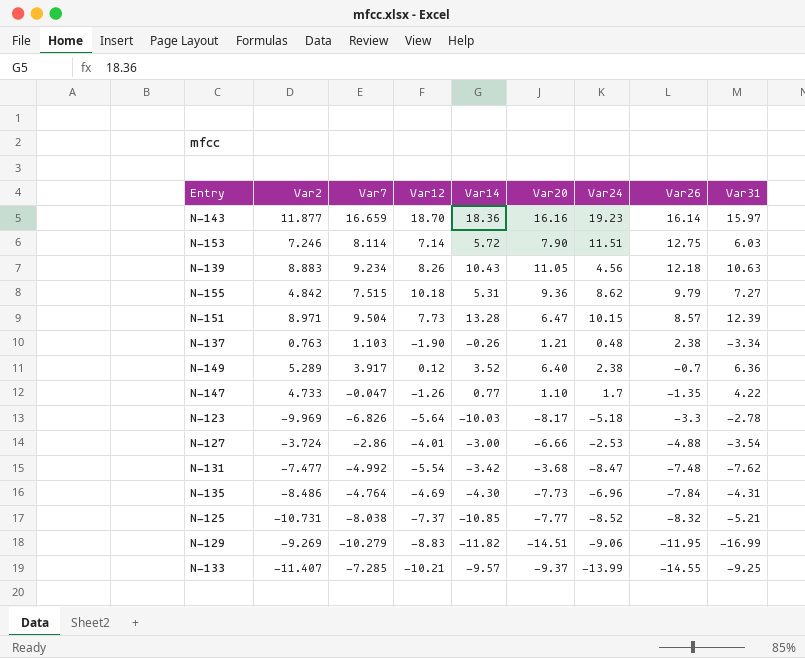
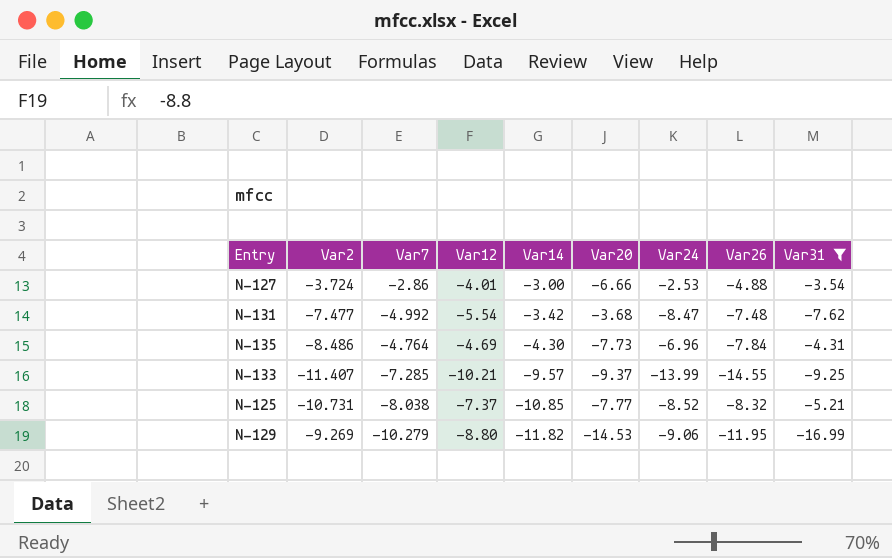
filter: none -> Var31 <= -3.54
row order: Var26 descending -> Var14 descending
N-129 | Var12: -8.83 -> -8.80
N-129 | Var20: -14.51 -> -14.53

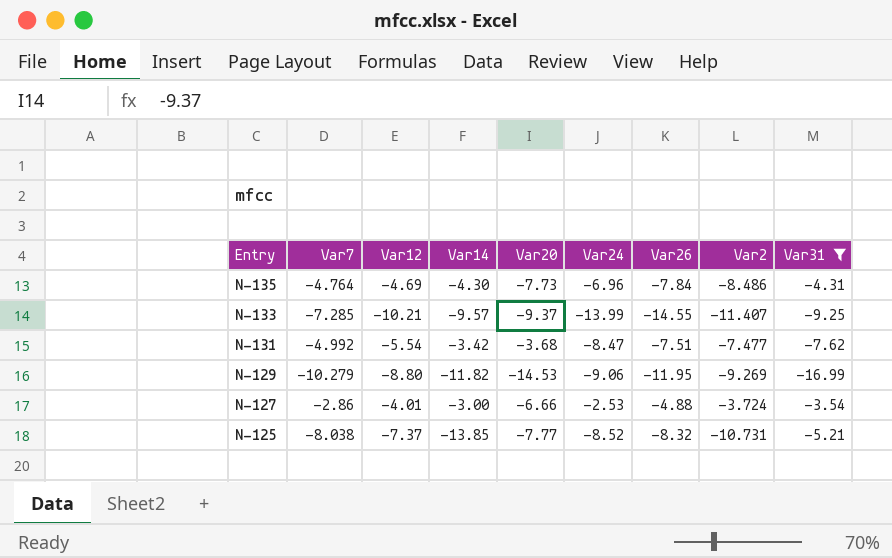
row order: Var14 descending -> Entry descending
column Var2 | position: 2 -> 8
N-131 | Var26: -7.48 -> -7.51
N-125 | Var14: -10.85 -> -13.85

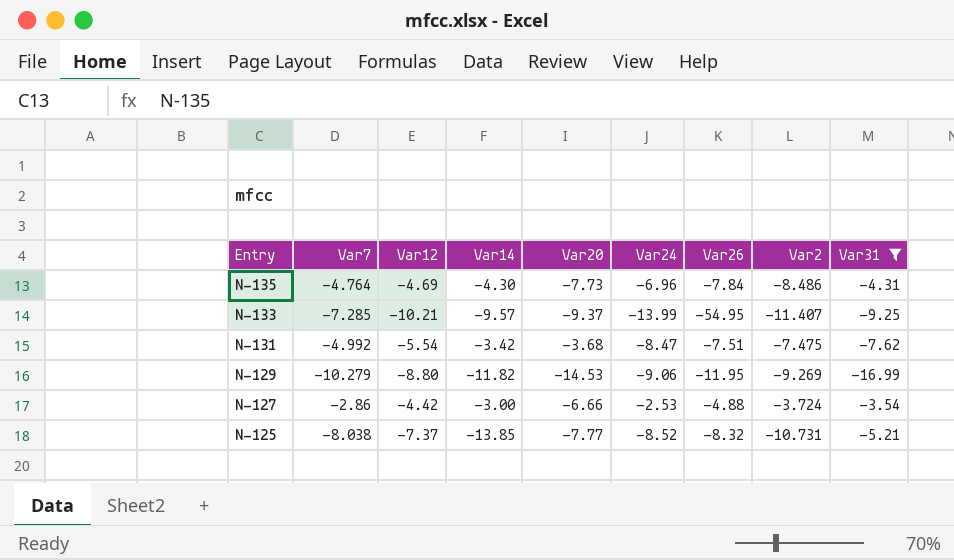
N-133 | Var26: -14.55 -> -54.95
N-131 | Var2: -7.477 -> -7.475
N-127 | Var12: -4.01 -> -4.42

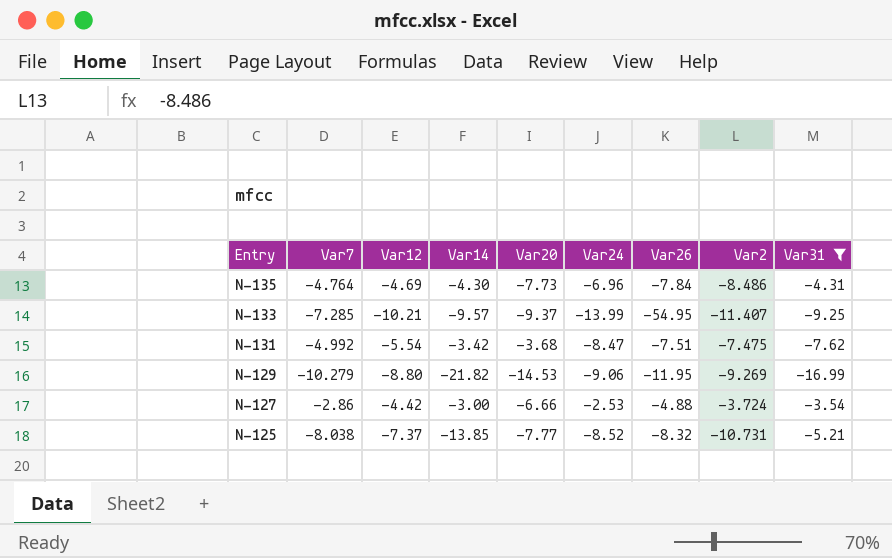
N-129 | Var14: -11.82 -> -21.82

